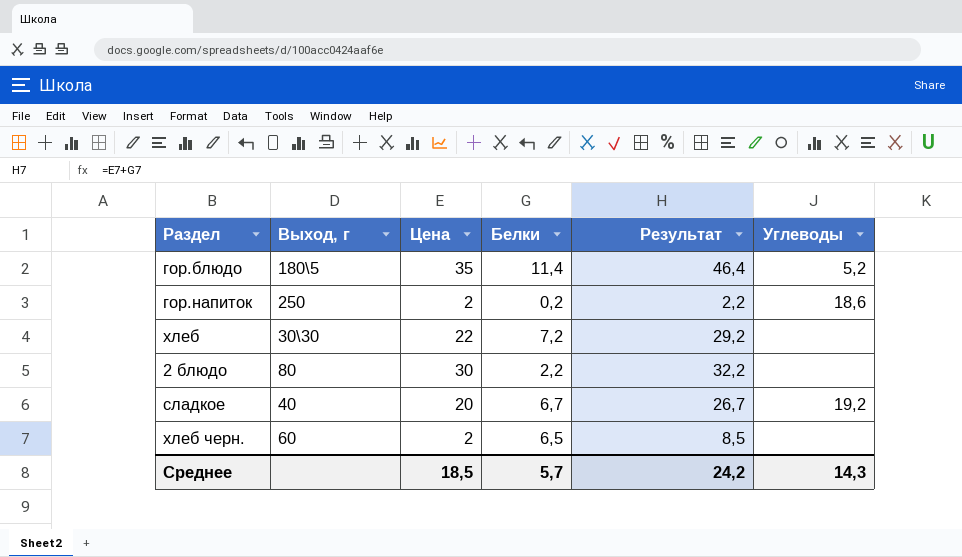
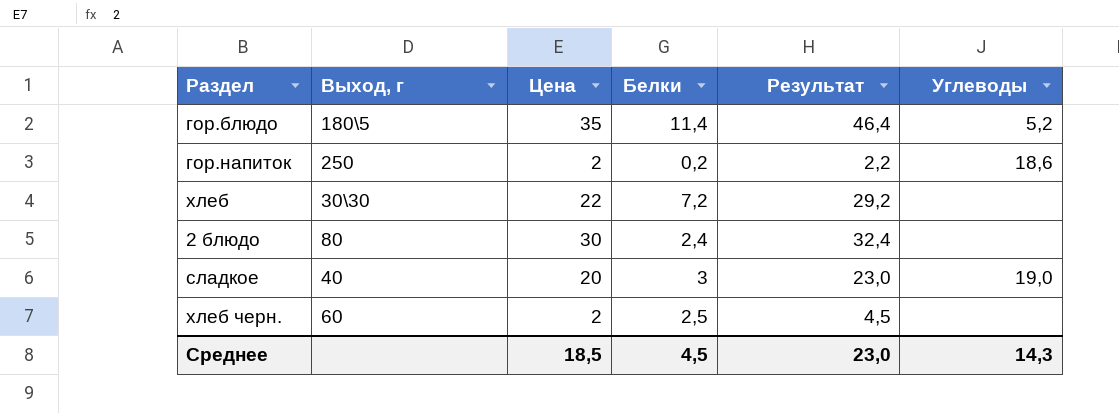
2 блюдо | Белки: 2,2 -> 2,4
2 блюдо | Результат: 32,2 -> 32,4
сладкое | Белки: 6,7 -> 3
сладкое | Результат: 26,7 -> 23,0
сладкое | Углеводы: 19,2 -> 19,0
хлеб черн. | Белки: 6,5 -> 2,5
хлеб черн. | Результат: 8,5 -> 4,5
Среднее | Белки: 5,7 -> 4,5
Среднее | Результат: 24,2 -> 23,0

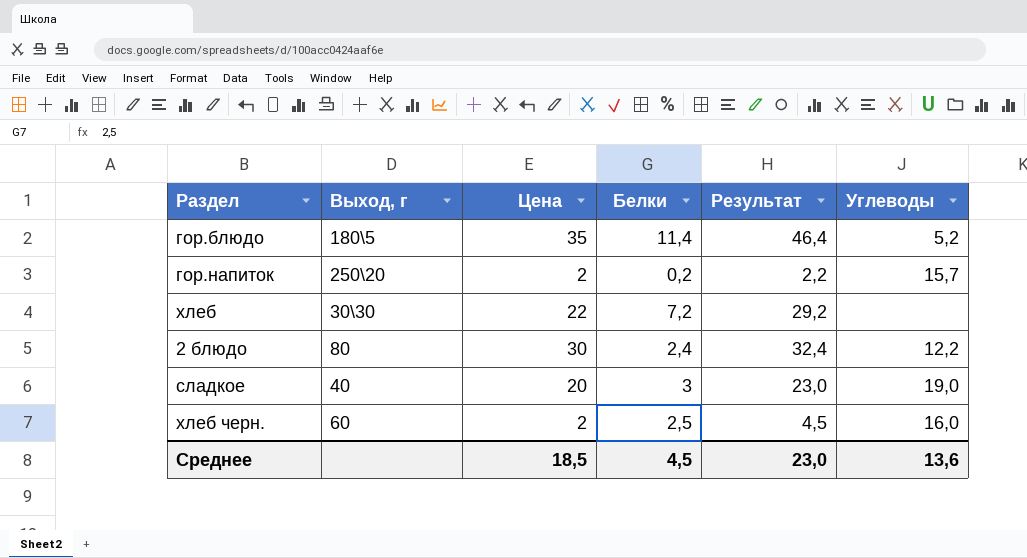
гор.напиток | Выход, г: 250 -> 250\20
гор.напиток | Углеводы: 18,6 -> 15,7
2 блюдо | Углеводы: none -> 12,2
хлеб черн. | Углеводы: none -> 16,0
Среднее | Углеводы: 14,3 -> 13,6

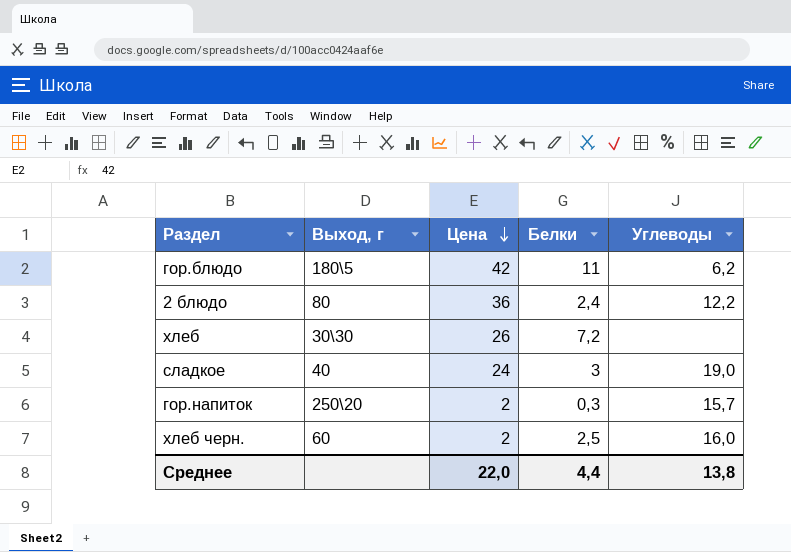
row order: none -> Цена descending
column Результат | formula: [Цена] + [Белки] -> none
гор.блюдо | Цена: 35 -> 42
гор.блюдо | Белки: 11,4 -> 11
гор.блюдо | Углеводы: 5,2 -> 6,2
2 блюдо | Цена: 30 -> 36
хлеб | Цена: 22 -> 26
сладкое | Цена: 20 -> 24
гор.напиток | Белки: 0,2 -> 0,3
Среднее | Цена: 18,5 -> 22,0
Среднее | Белки: 4,5 -> 4,4
Среднее | Углеводы: 13,6 -> 13,8

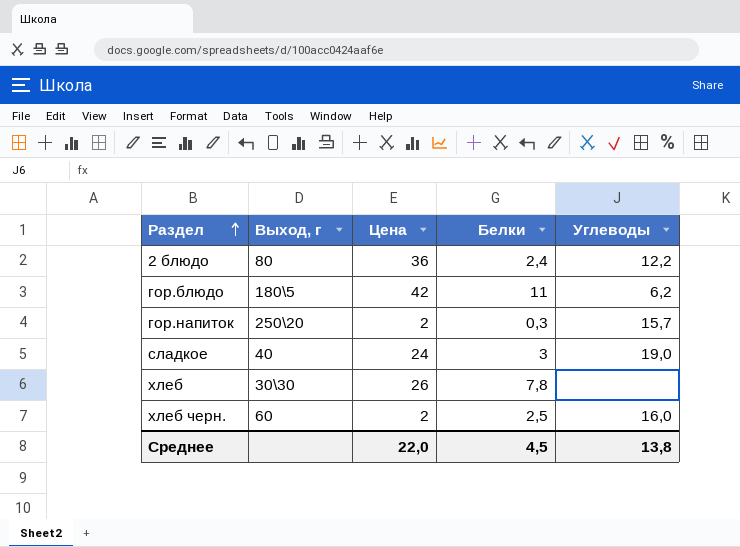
row order: Цена descending -> Раздел ascending
хлеб | Белки: 7,2 -> 7,8
Среднее | Белки: 4,4 -> 4,5

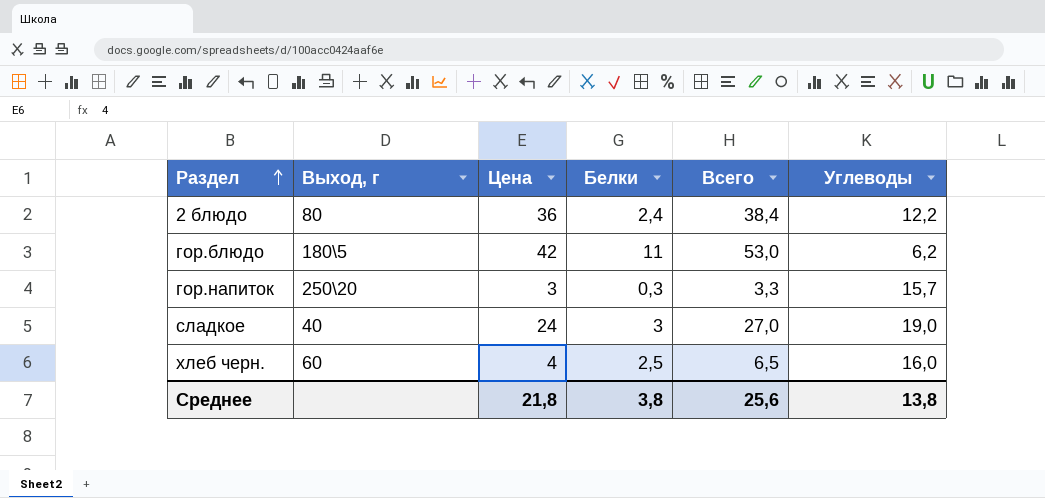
column Всего | formula: none -> [Цена] + [Белки]
row хлеб: 30\30 | 26 | 7,8 | none -> none
гор.напиток | Цена: 2 -> 3
хлеб черн. | Цена: 2 -> 4
Среднее | Цена: 22,0 -> 21,8
Среднее | Белки: 4,5 -> 3,8

